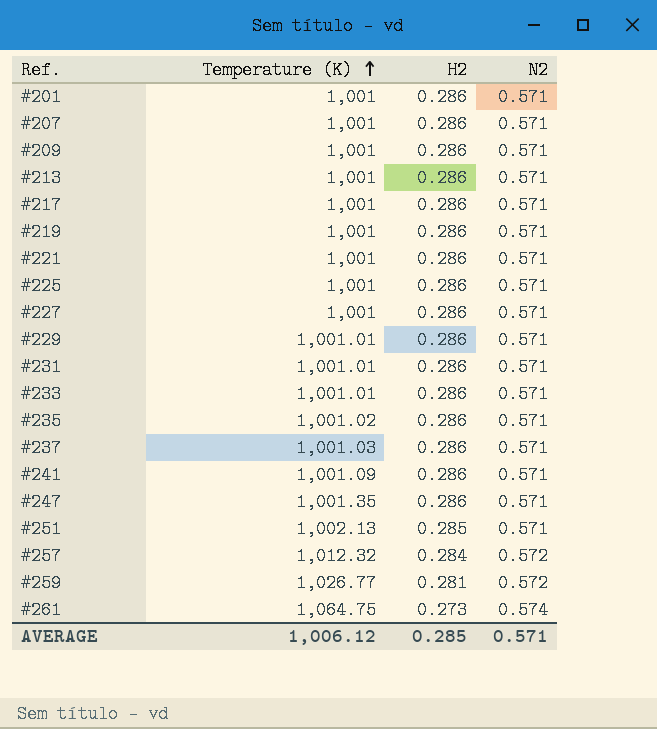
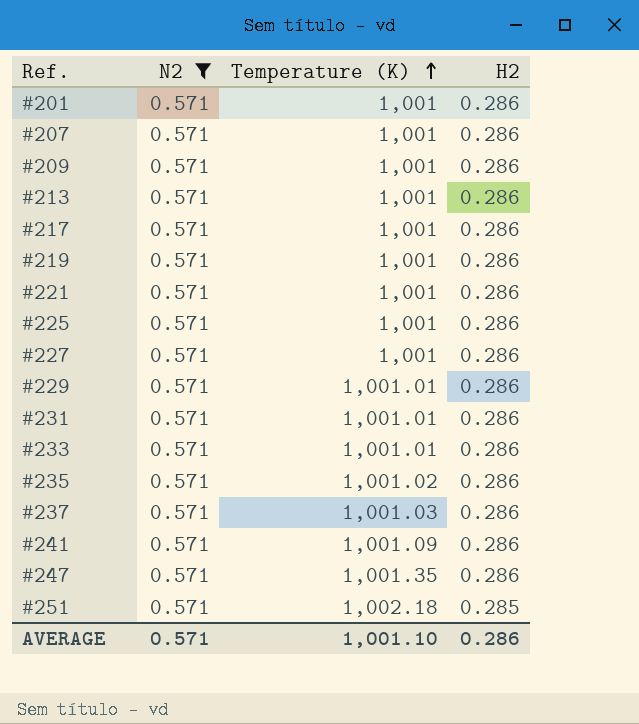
filter: none -> N2 = 0.571
column N2 | position: 4 -> 2
#251 | Temperature (K): 1,002.13 -> 1,002.18
AVERAGE | Temperature (K): 1,006.12 -> 1,001.10
AVERAGE | H2: 0.285 -> 0.286

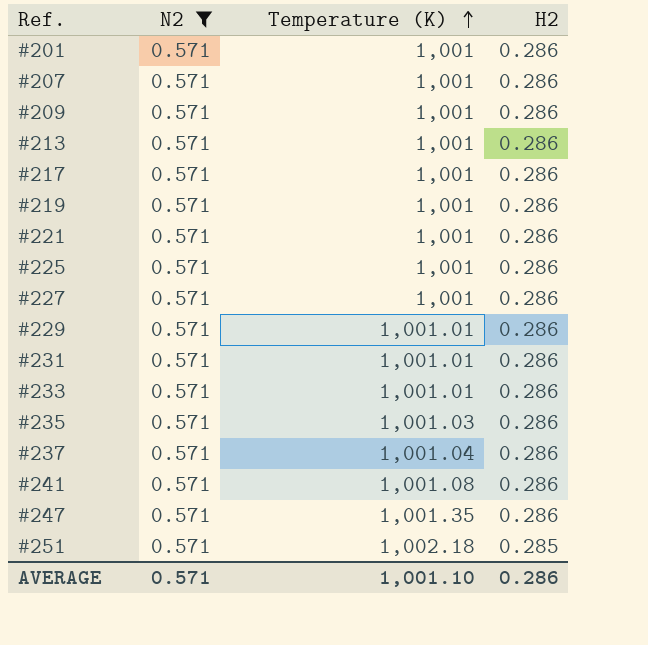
#235 | Temperature (K): 1,001.02 -> 1,001.03
#237 | Temperature (K): 1,001.03 -> 1,001.04
#241 | Temperature (K): 1,001.09 -> 1,001.08

